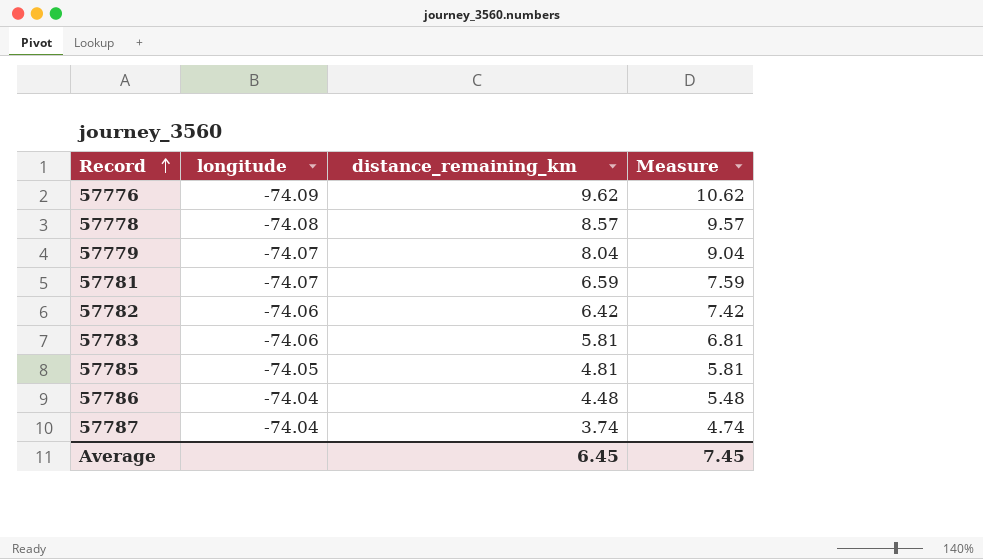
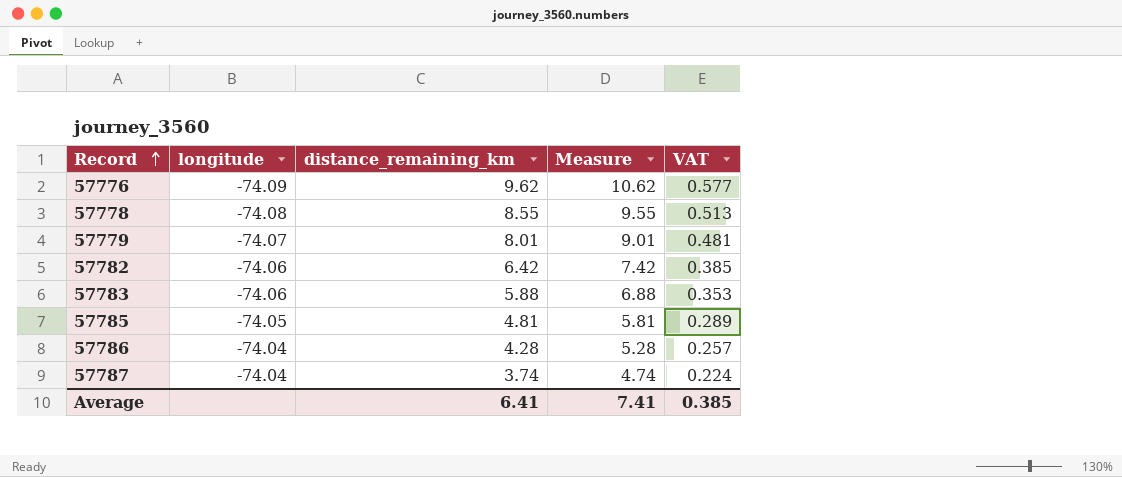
column VAT | formula: none -> [distance_remaining_km] * 0.06
row 57781: -74.07 | 6.59 | 7.59 -> none
57778 | distance_remaining_km: 8.57 -> 8.55
57778 | Measure: 9.57 -> 9.55
57779 | distance_remaining_km: 8.04 -> 8.01
57779 | Measure: 9.04 -> 9.01
57783 | distance_remaining_km: 5.81 -> 5.88
57783 | Measure: 6.81 -> 6.88
57786 | distance_remaining_km: 4.48 -> 4.28
57786 | Measure: 5.48 -> 5.28
Average | distance_remaining_km: 6.45 -> 6.41
Average | Measure: 7.45 -> 7.41

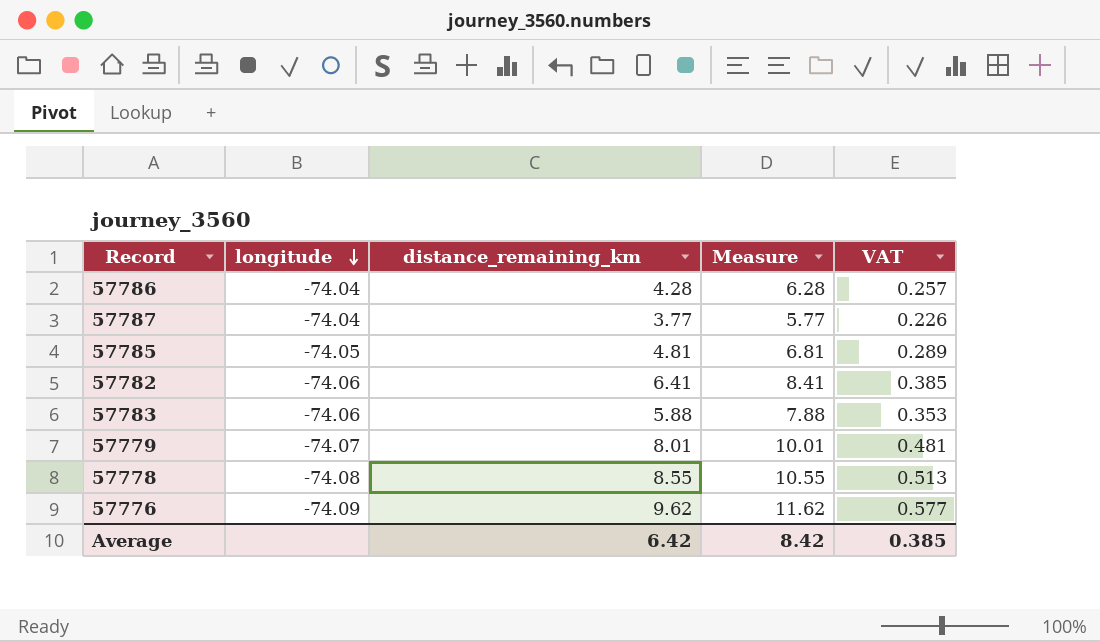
row order: Record ascending -> longitude descending
column Measure | formula: [distance_remaining_km] + 1 -> [distance_remaining_km] + 2
57787 | distance_remaining_km: 3.74 -> 3.77
57787 | VAT: 0.224 -> 0.226
57782 | distance_remaining_km: 6.42 -> 6.41
Average | distance_remaining_km: 6.41 -> 6.42
Average | Measure: 7.41 -> 8.42

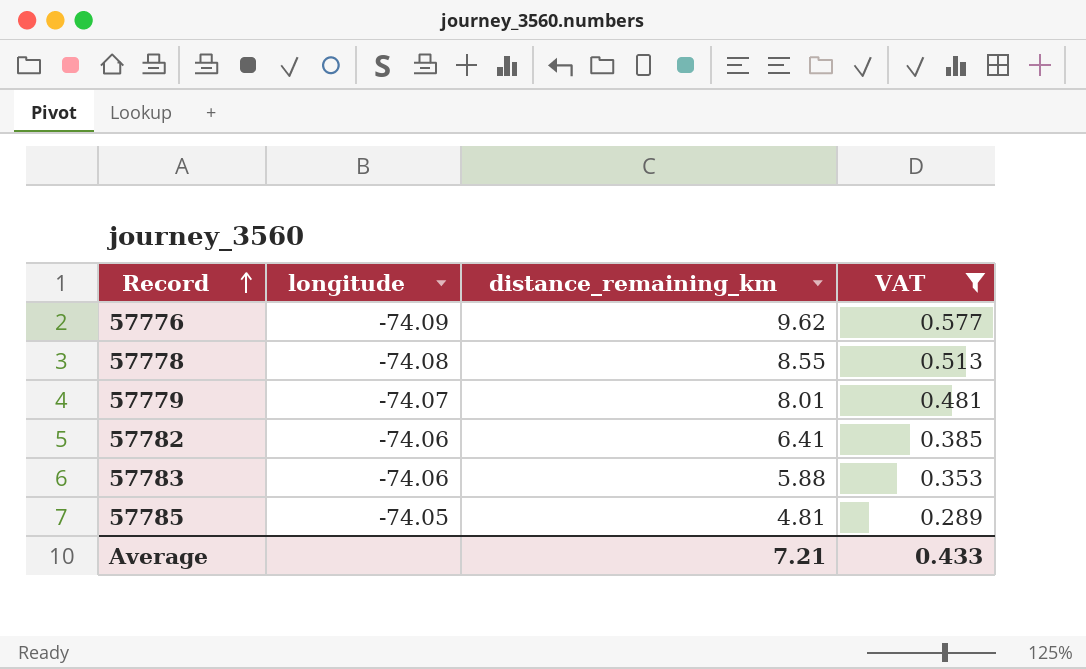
filter: none -> VAT >= 0.289
row order: longitude descending -> Record ascending
column Measure | formula: [distance_remaining_km] + 2 -> none
Average | distance_remaining_km: 6.42 -> 7.21
Average | VAT: 0.385 -> 0.433

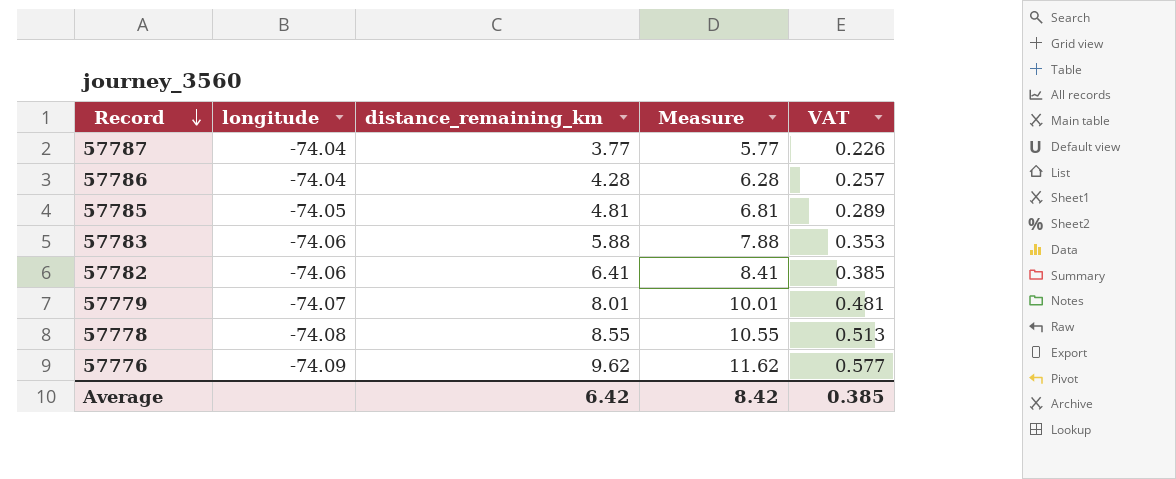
filter: VAT >= 0.289 -> none
row order: Record ascending -> Record descending
column Measure | formula: none -> [distance_remaining_km] + 2
Average | distance_remaining_km: 7.21 -> 6.42
Average | VAT: 0.433 -> 0.385

